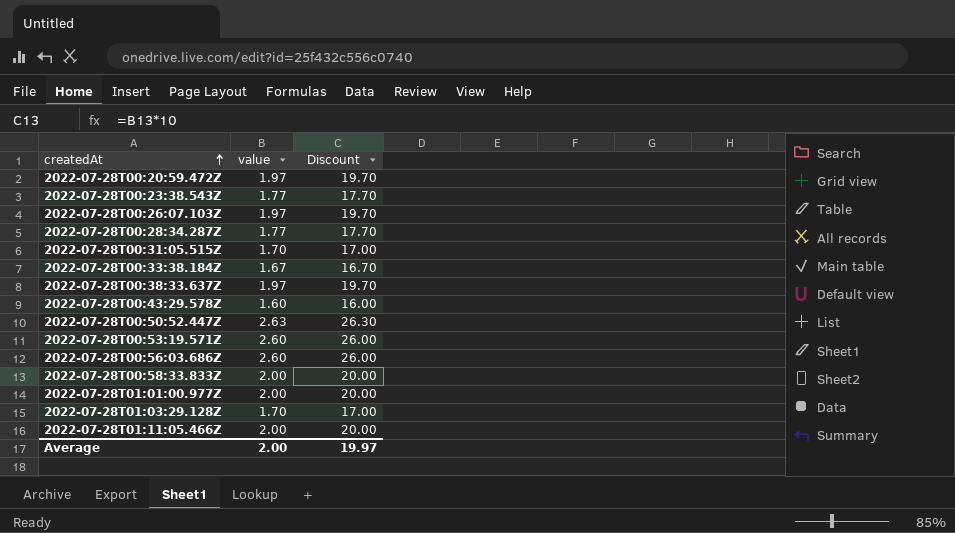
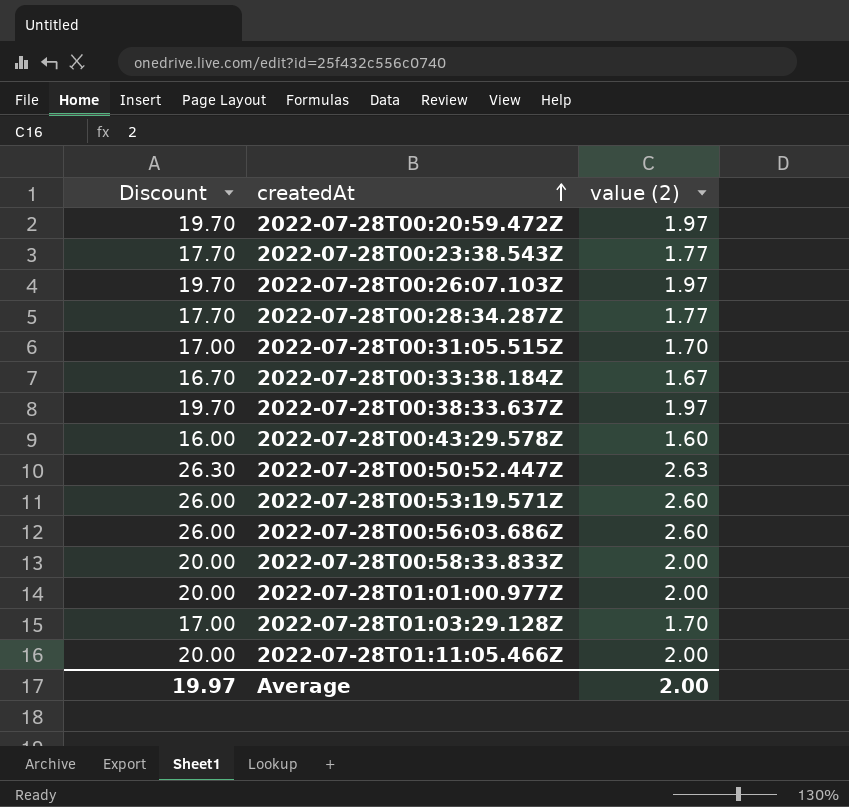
column Discount | position: 3 -> 1
column name: value -> value (2)

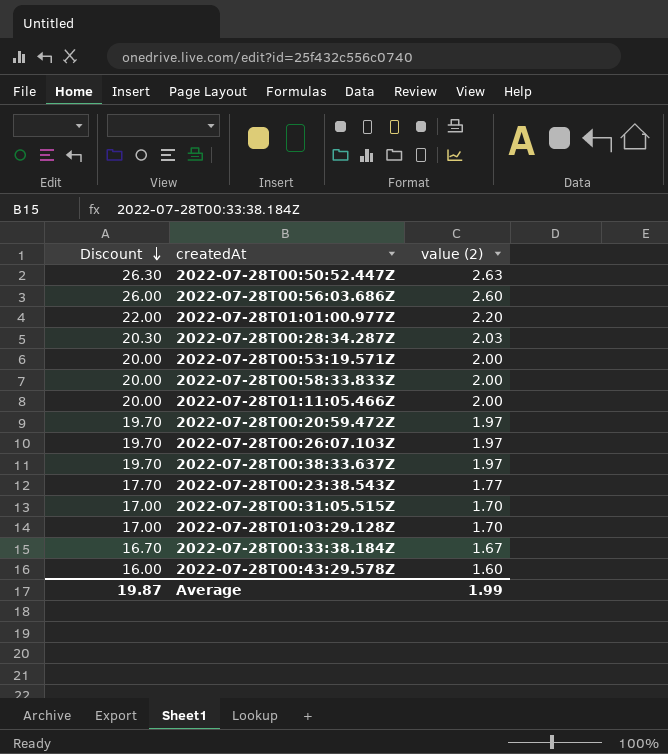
row order: createdAt ascending -> Discount descending
2022-07-28T01:01:00.977Z | Discount: 20.00 -> 22.00
2022-07-28T01:01:00.977Z | value (2): 2.00 -> 2.20
2022-07-28T00:28:34.287Z | Discount: 17.70 -> 20.30
2022-07-28T00:28:34.287Z | value (2): 1.77 -> 2.03
2022-07-28T00:53:19.571Z | Discount: 26.00 -> 20.00
2022-07-28T00:53:19.571Z | value (2): 2.60 -> 2.00
Average | Discount: 19.97 -> 19.87
Average | value (2): 2.00 -> 1.99

